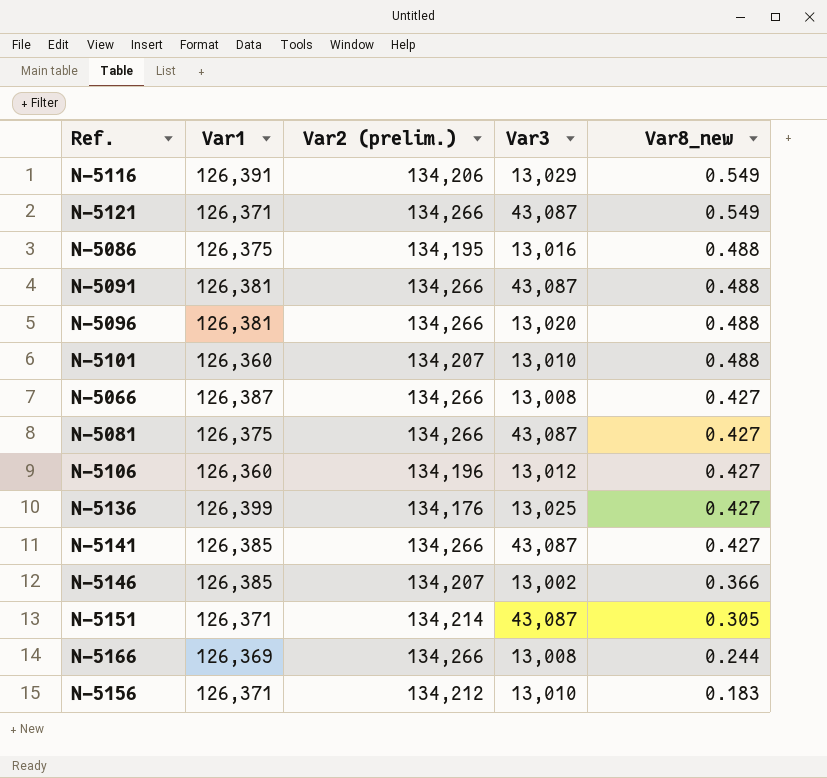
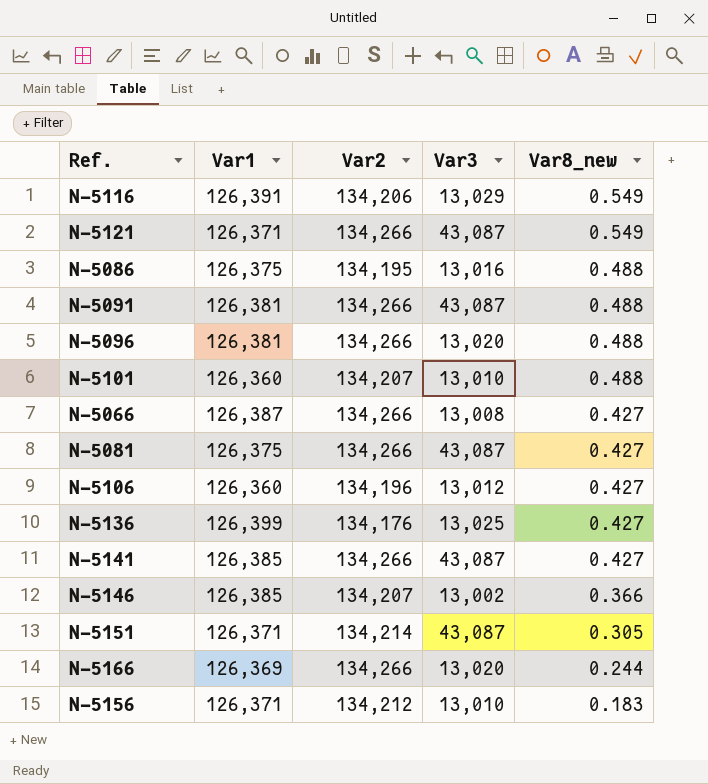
column name: Var2 (prelim.) -> Var2
N-5166 | Var3: 13,008 -> 13,020

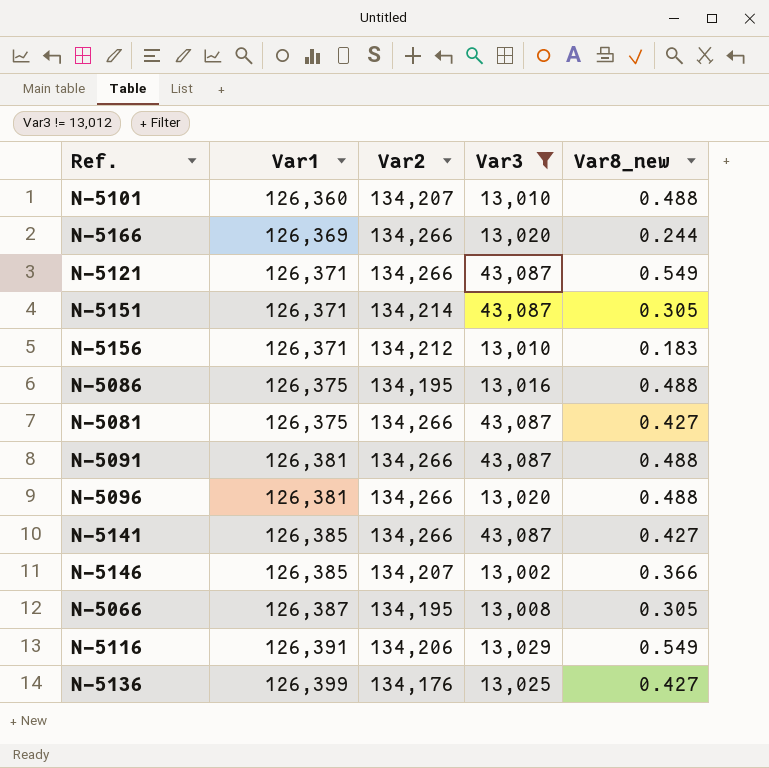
filter: none -> Var3 != 13,012
row order: Var8_new descending -> Var1 ascending
N-5066 | Var2: 134,266 -> 134,195
N-5066 | Var8_new: 0.427 -> 0.305

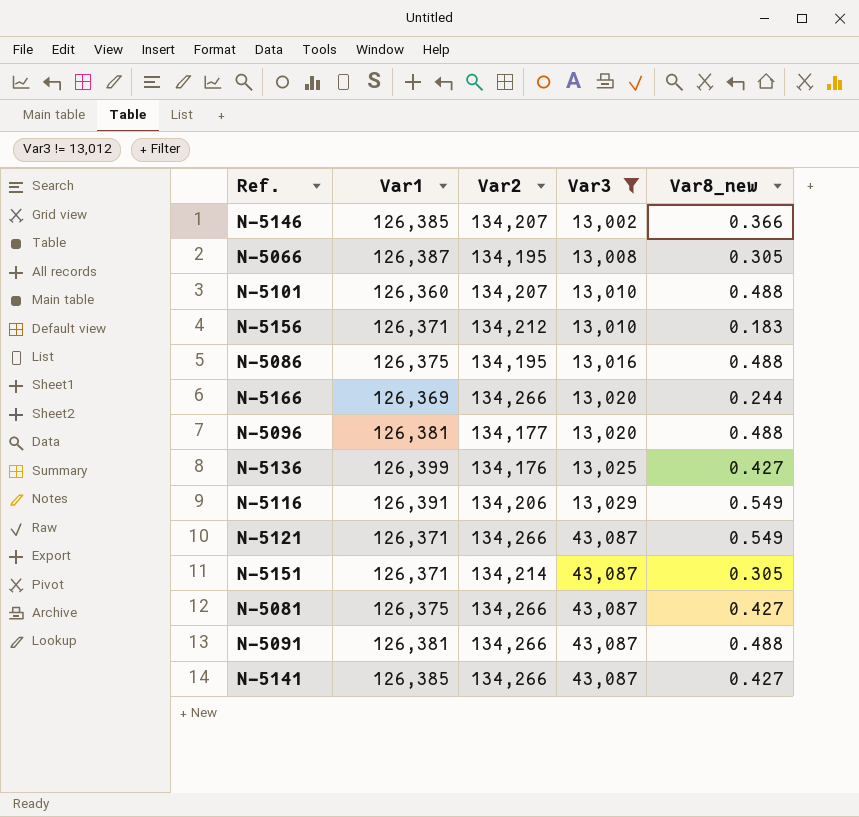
row order: Var1 ascending -> Var3 ascending
N-5096 | Var2: 134,266 -> 134,177

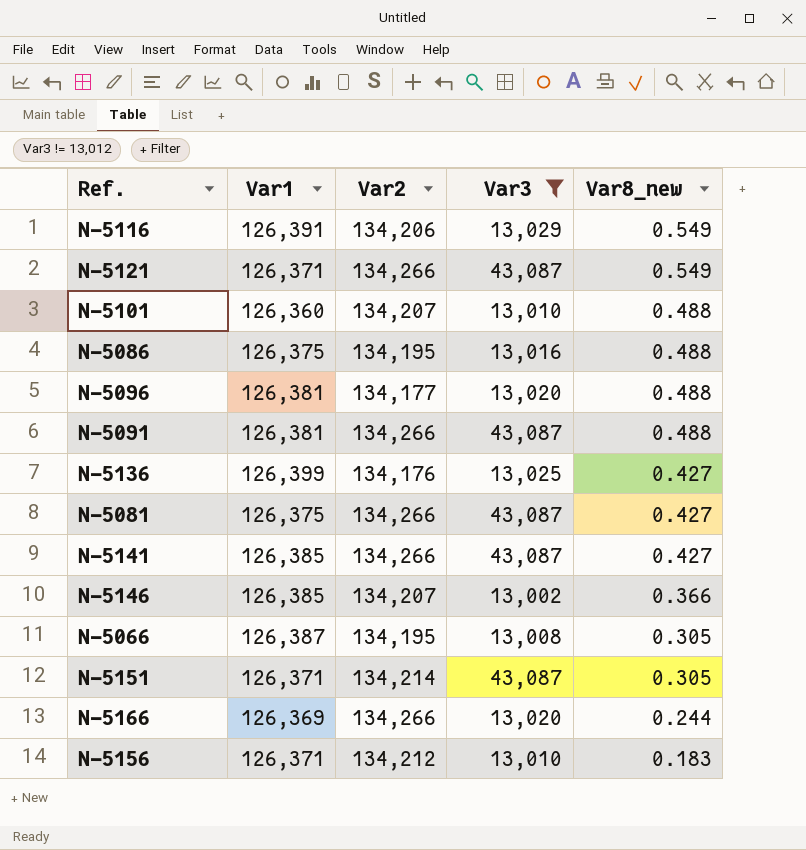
row order: Var3 ascending -> Var8_new descending

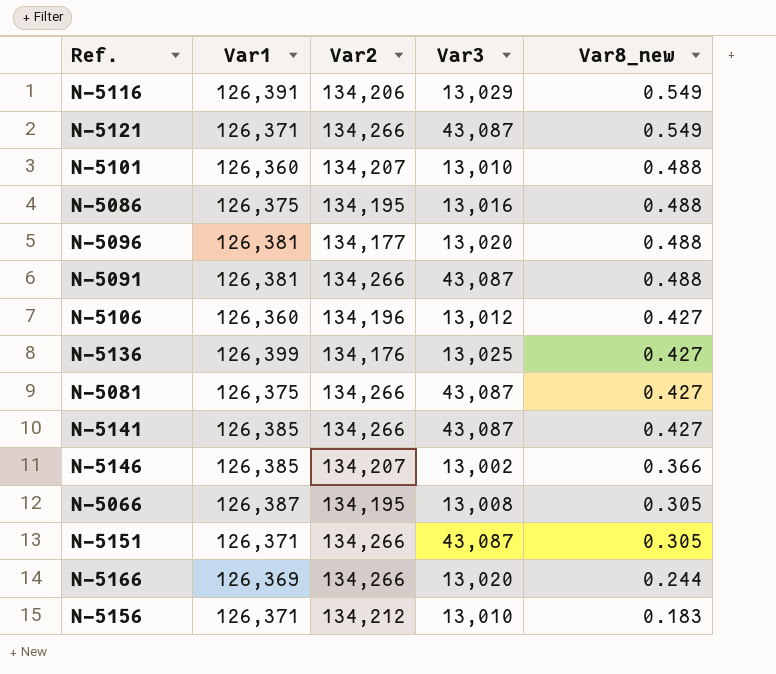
filter: Var3 != 13,012 -> none
N-5151 | Var2: 134,214 -> 134,266

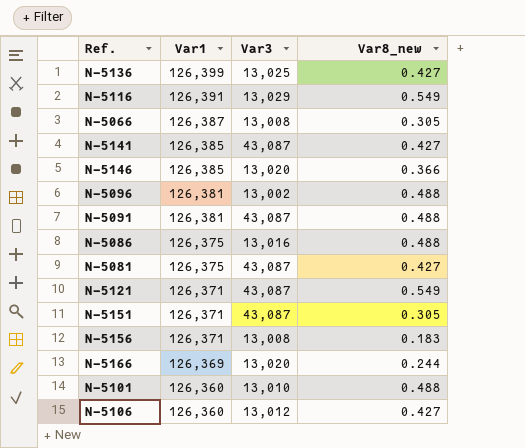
row order: Var8_new descending -> Var1 descending
column Var2 | position: 3 -> none
N-5146 | Var3: 13,002 -> 13,020
N-5096 | Var3: 13,020 -> 13,002
N-5156 | Var3: 13,010 -> 13,008

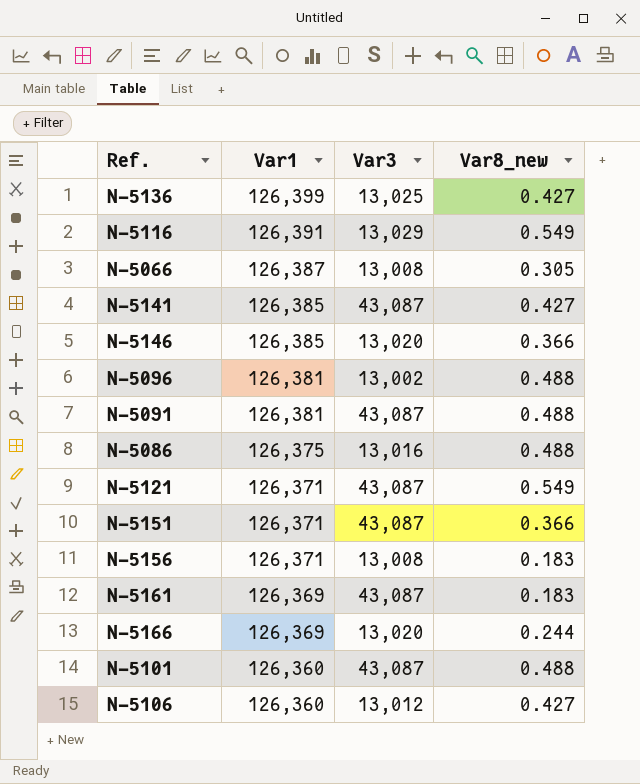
row N-5081: 126,375 | 43,087 | 0.427 -> none
N-5151 | Var8_new: 0.305 -> 0.366
row N-5161: none -> 126,369 | 43,087 | 0.183
N-5101 | Var3: 13,010 -> 43,087

